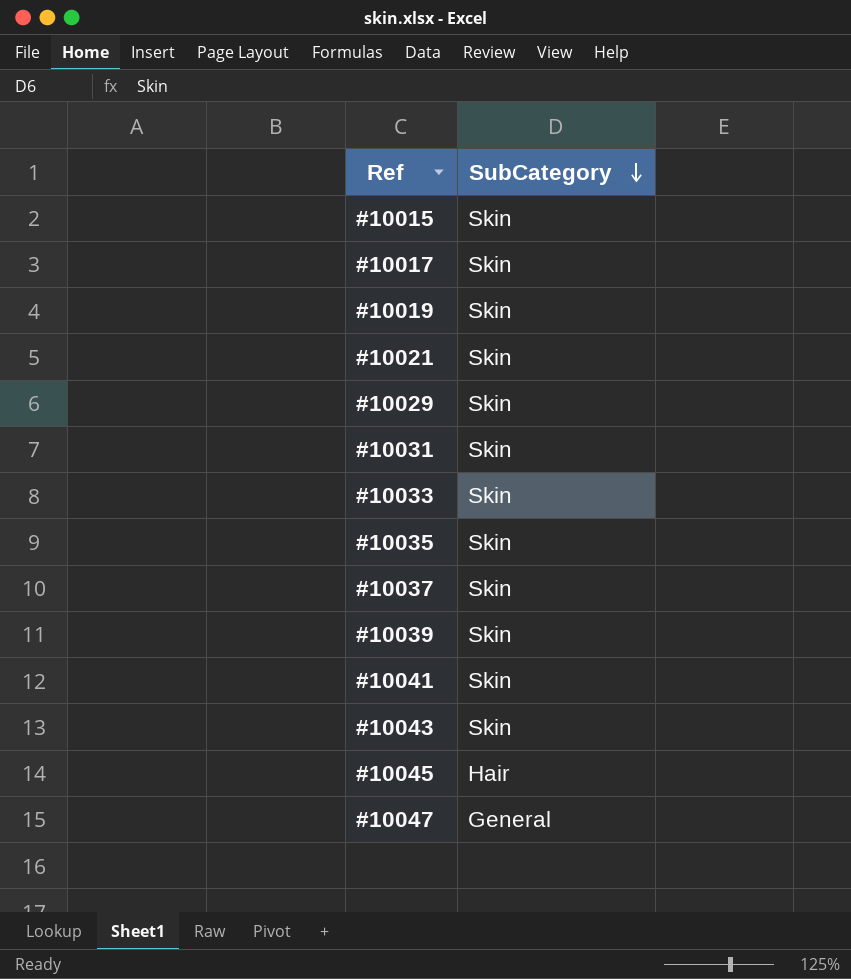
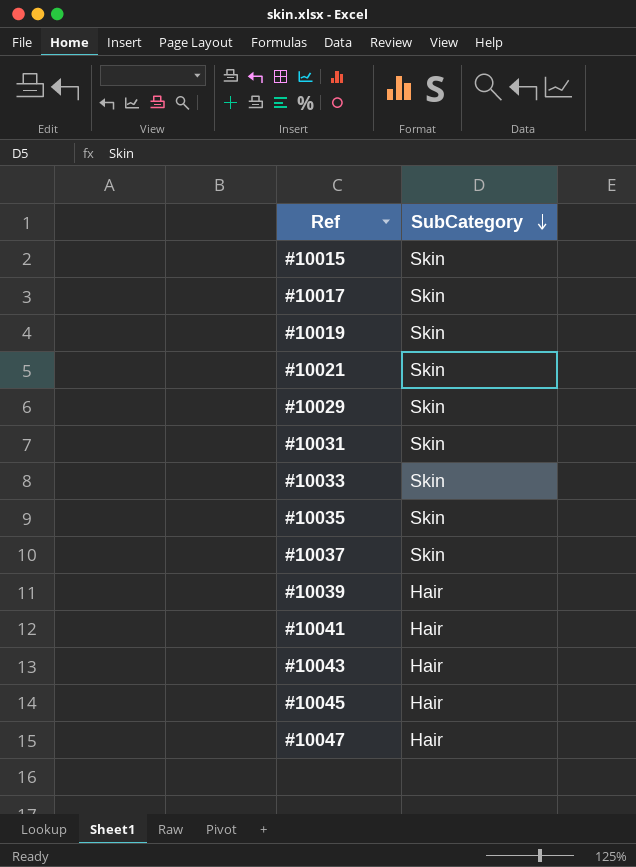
#10039 | SubCategory: Skin -> Hair
#10041 | SubCategory: Skin -> Hair
#10043 | SubCategory: Skin -> Hair
#10047 | SubCategory: General -> Hair

